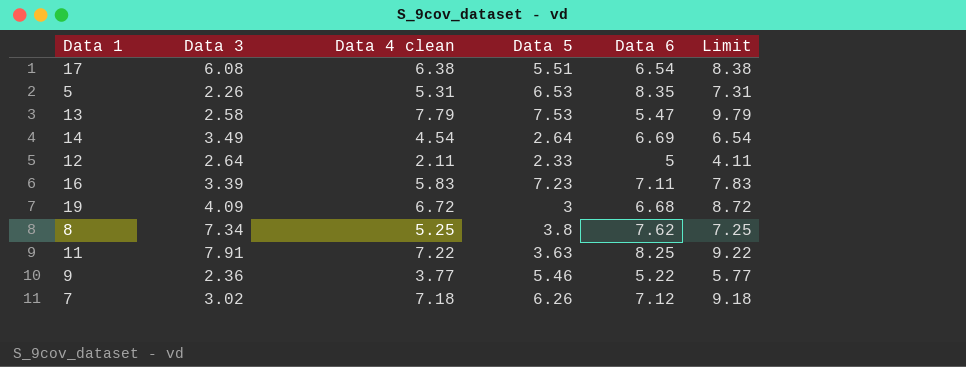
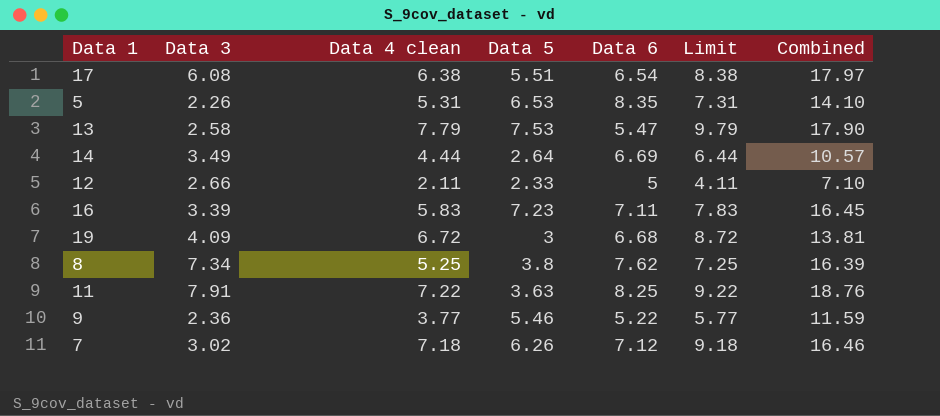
column Combined | formula: none -> [Data 3] + [Data 4 clean] + [Data 5]
14 | Data 4 clean: 4.54 -> 4.44
14 | Limit: 6.54 -> 6.44
12 | Data 3: 2.64 -> 2.66

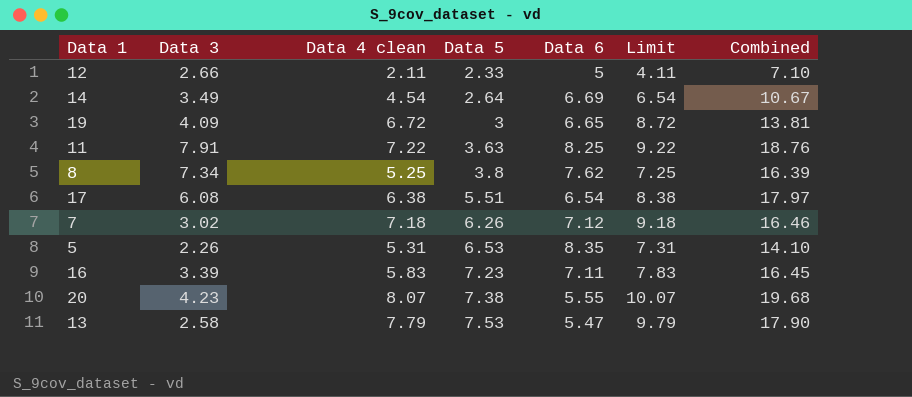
row order: none -> Data 5 ascending
row 9: 2.36 | 3.77 | 5.46 | 5.22 | 5.77 | 11.59 -> none
14 | Data 4 clean: 4.44 -> 4.54
14 | Limit: 6.44 -> 6.54
14 | Combined: 10.57 -> 10.67
19 | Data 6: 6.68 -> 6.65
row 20: none -> 4.23 | 8.07 | 7.38 | 5.55 | 10.07 | 19.68

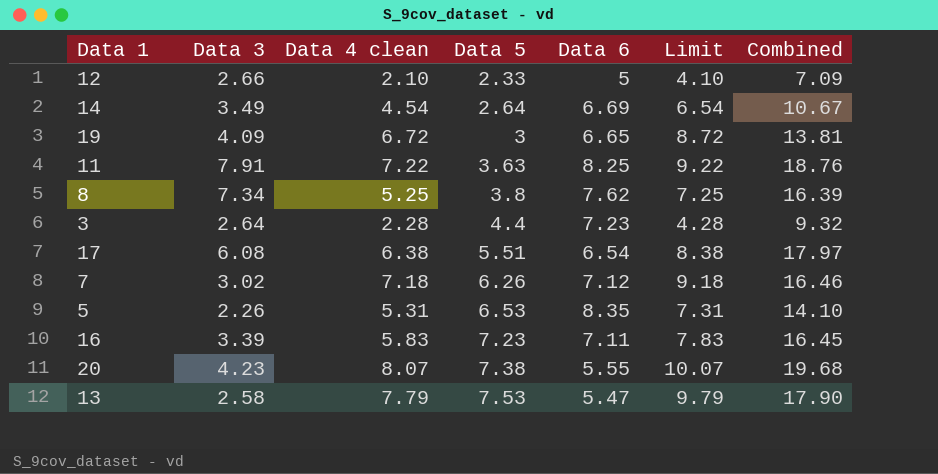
12 | Data 4 clean: 2.11 -> 2.10
12 | Limit: 4.11 -> 4.10
12 | Combined: 7.10 -> 7.09
row 3: none -> 2.64 | 2.28 | 4.4 | 7.23 | 4.28 | 9.32

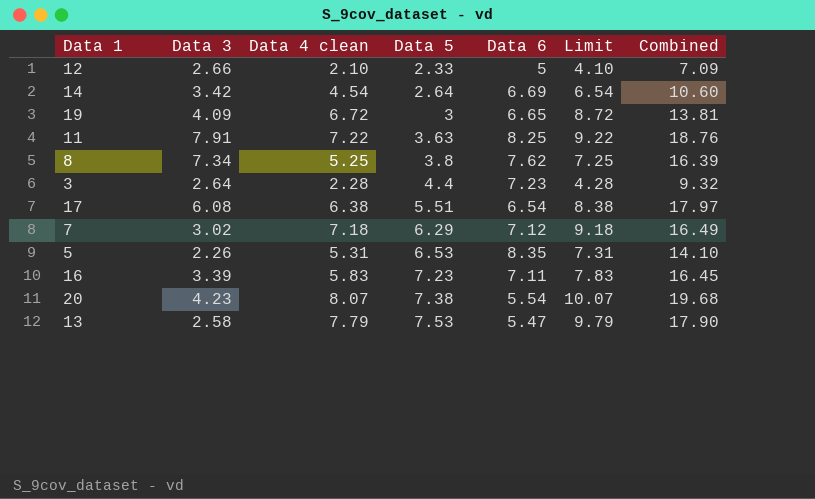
14 | Data 3: 3.49 -> 3.42
14 | Combined: 10.67 -> 10.60
7 | Data 5: 6.26 -> 6.29
7 | Combined: 16.46 -> 16.49
20 | Data 6: 5.55 -> 5.54

